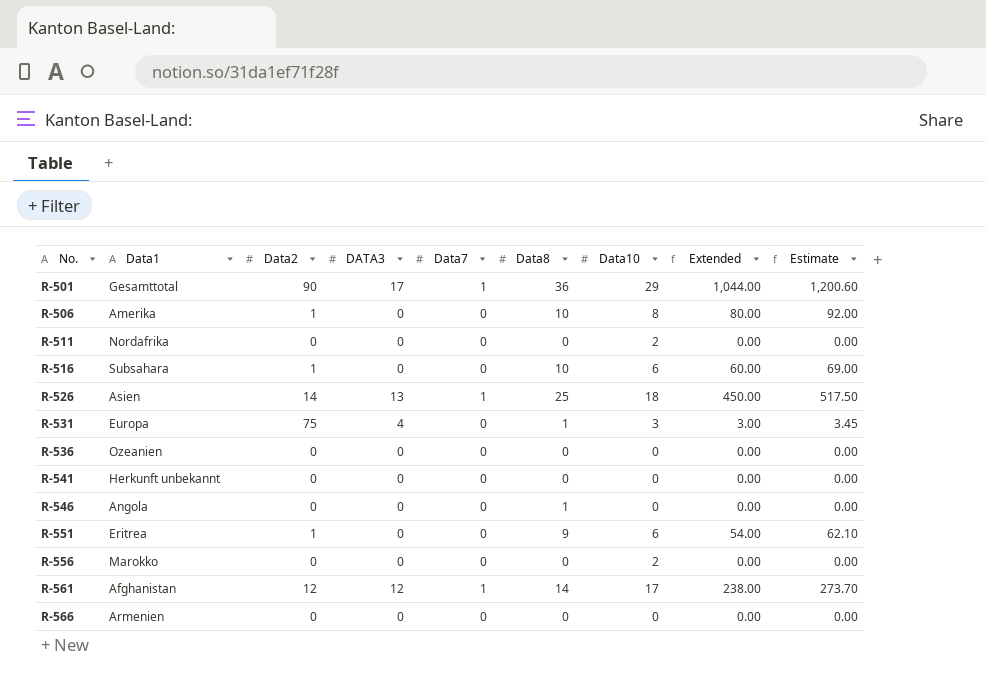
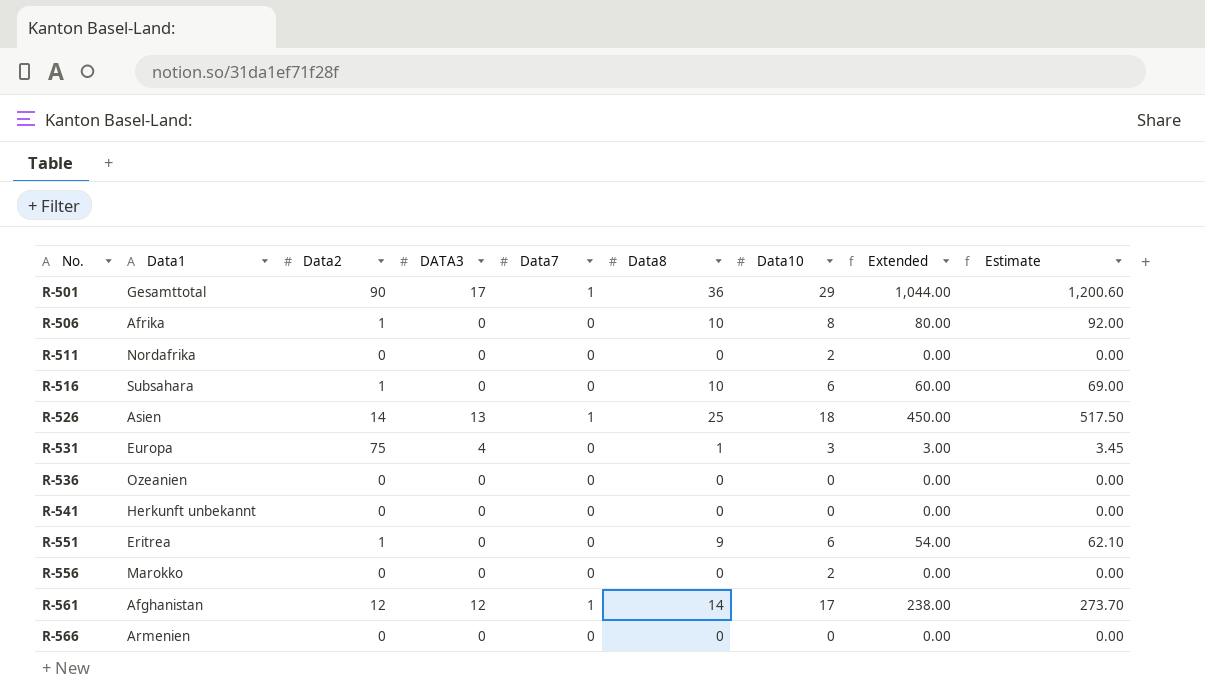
row R-546: Angola | 0 | 0 | 0 | 1 | 0 | 0.00 | 0.00 -> none
R-506 | Data1: Amerika -> Afrika

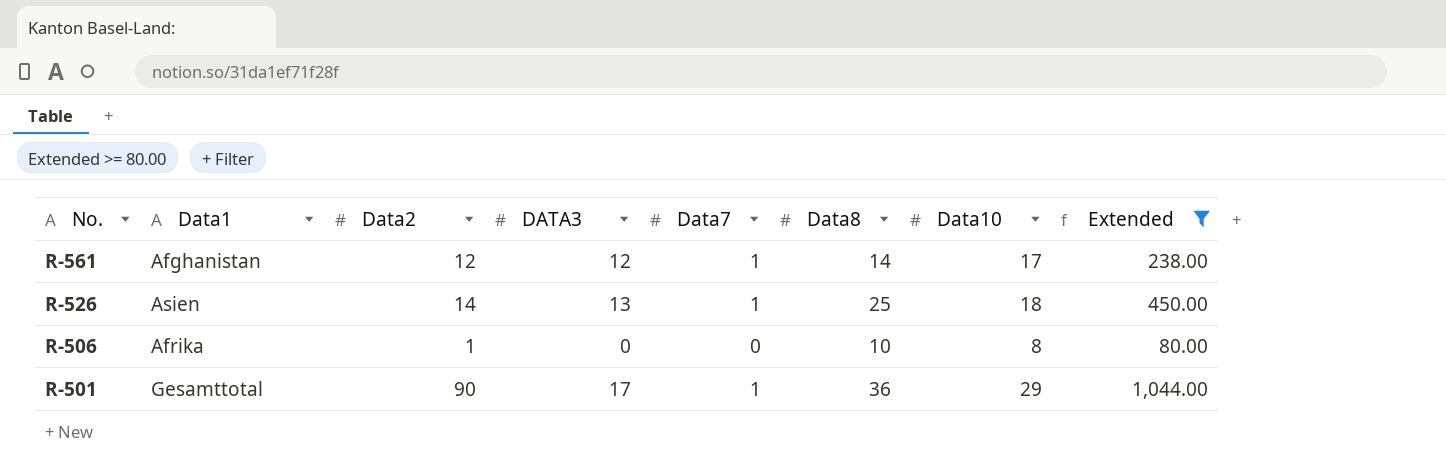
filter: none -> Extended >= 80.00
row order: No. ascending -> No. descending
column Estimate | formula: [Extended] * 1.15 -> none

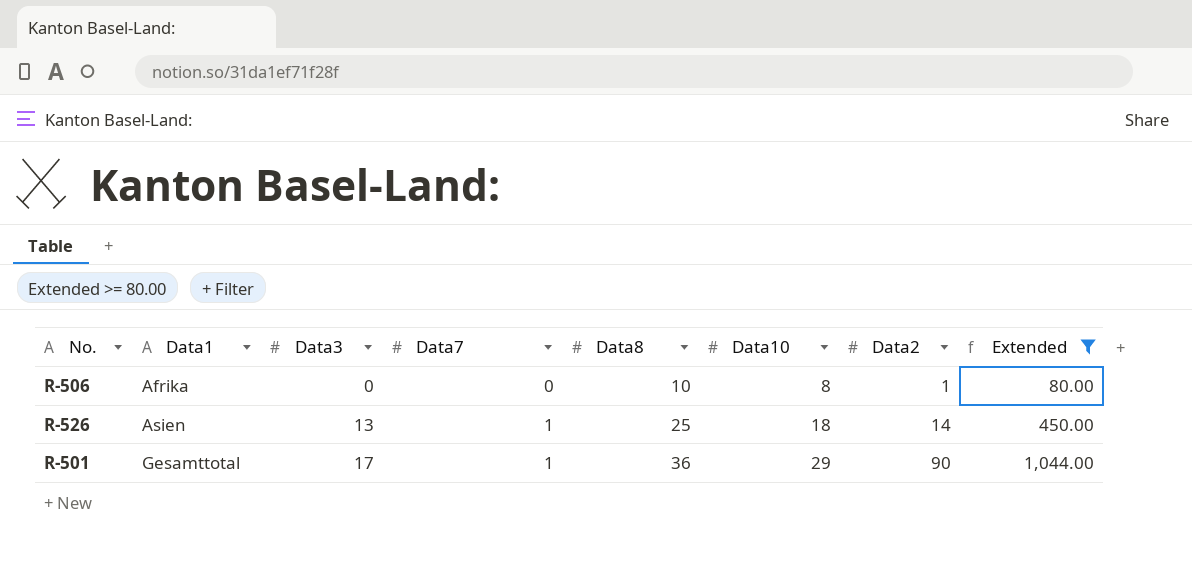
row order: No. descending -> Data1 ascending
column name: DATA3 -> Data3
column Data2 | position: 3 -> 7
row R-561: Afghanistan | 12 | 12 | 1 | 14 | 17 | 238.00 -> none

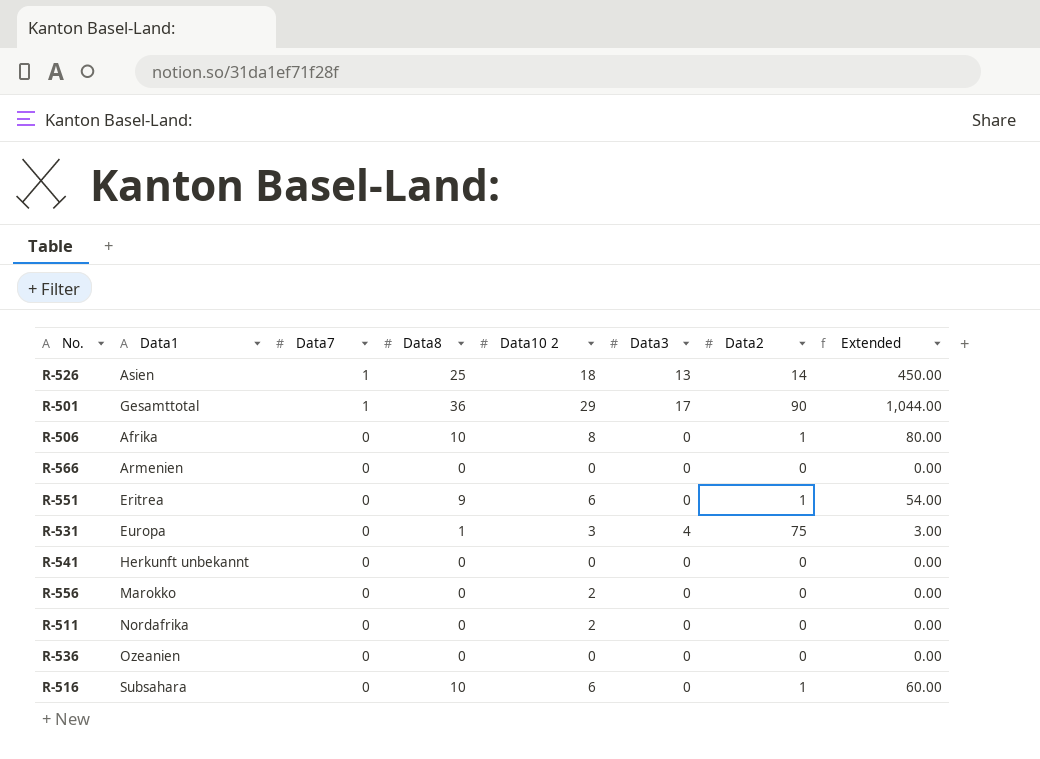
filter: Extended >= 80.00 -> none
row order: Data1 ascending -> Data7 descending
column name: Data10 -> Data10 2
column Data3 | position: 3 -> 6

